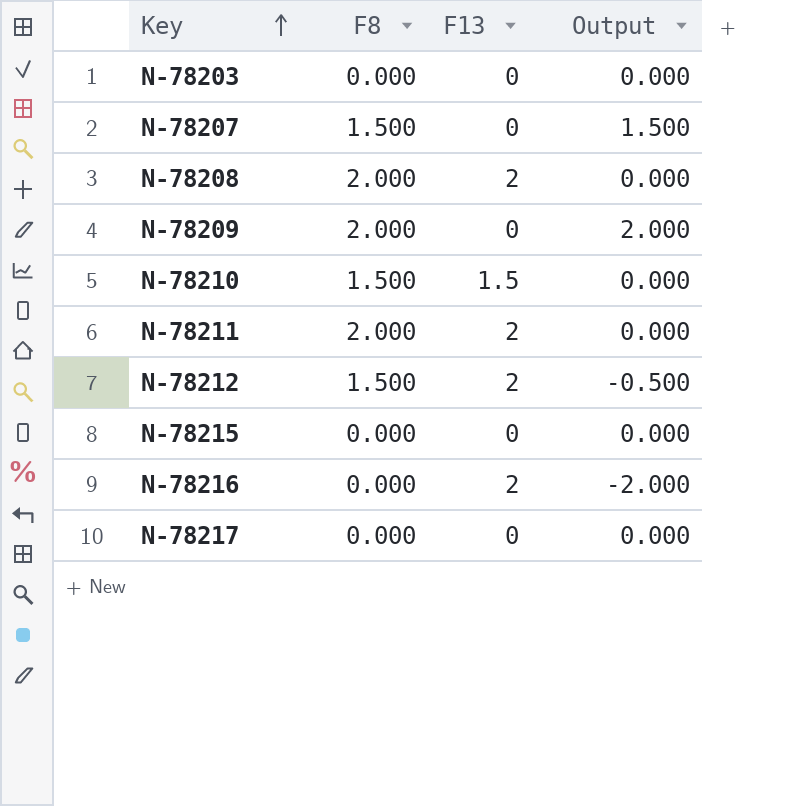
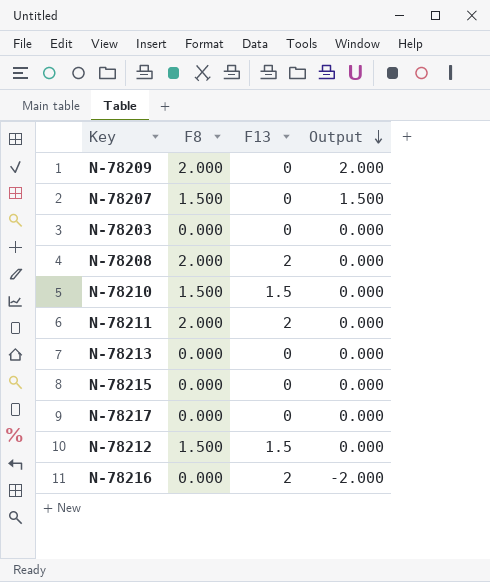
row order: Key ascending -> Output descending
row N-78213: none -> 0.000 | 0 | 0.000
N-78212 | F13: 2 -> 1.5
N-78212 | Output: -0.500 -> 0.000

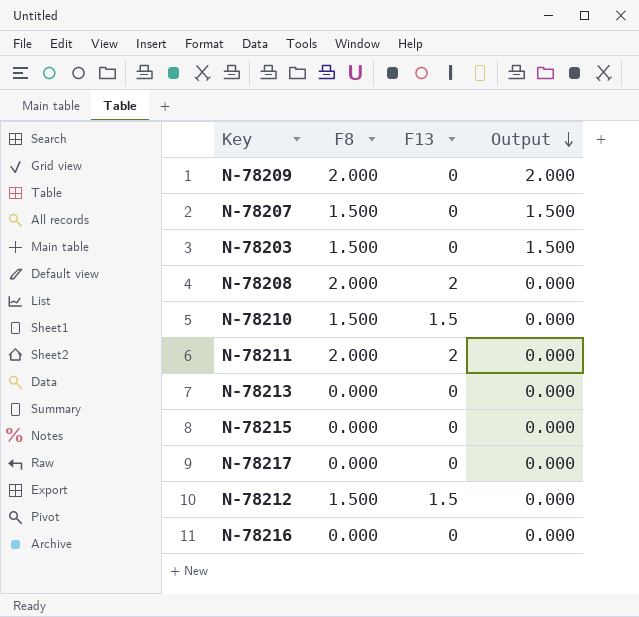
N-78203 | F8: 0.000 -> 1.500
N-78203 | Output: 0.000 -> 1.500
N-78216 | F13: 2 -> 0
N-78216 | Output: -2.000 -> 0.000

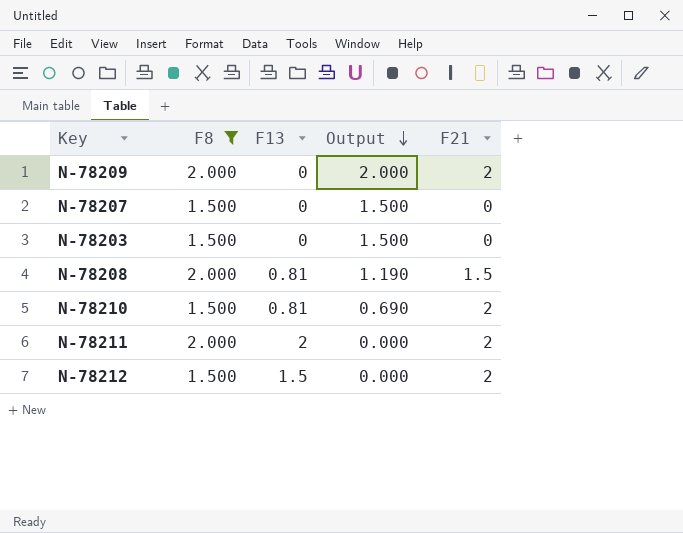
filter: none -> F8 != 0.000
column F21 | position: none -> 5
N-78208 | F13: 2 -> 0.81
N-78208 | Output: 0.000 -> 1.190
N-78210 | F13: 1.5 -> 0.81
N-78210 | Output: 0.000 -> 0.690

